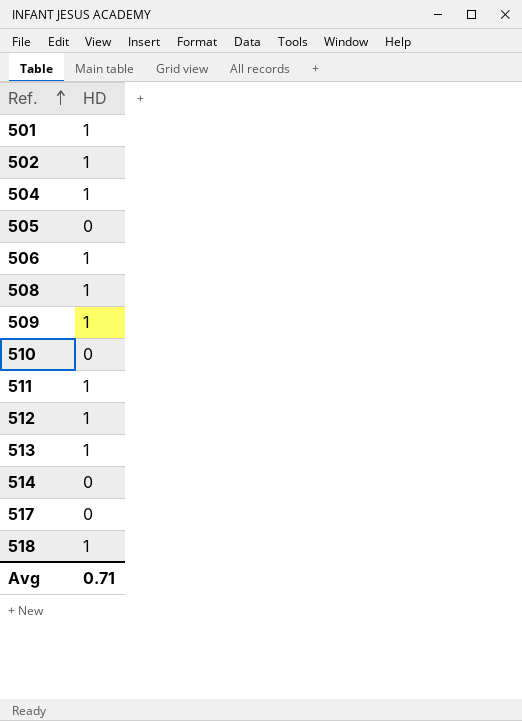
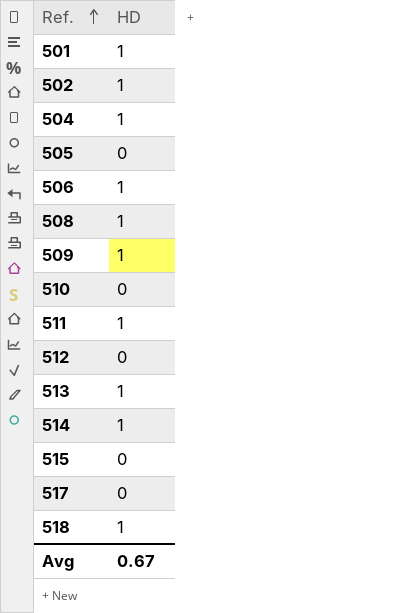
512 | HD: 1 -> 0
514 | HD: 0 -> 1
row 515: none -> 0
Avg | HD: 0.71 -> 0.67

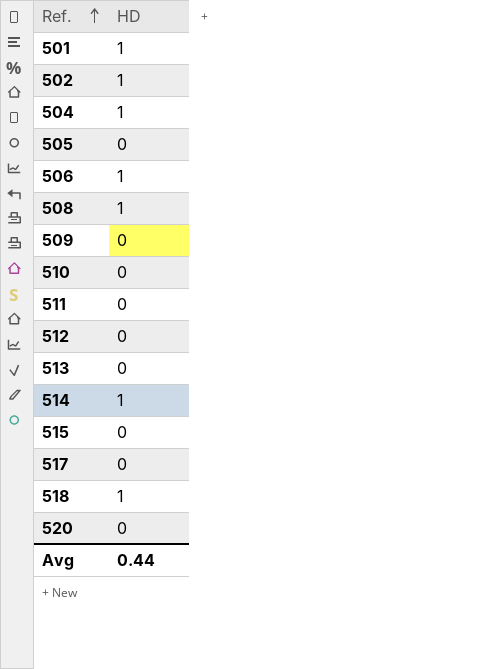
509 | HD: 1 -> 0
511 | HD: 1 -> 0
513 | HD: 1 -> 0
row 520: none -> 0
Avg | HD: 0.67 -> 0.44

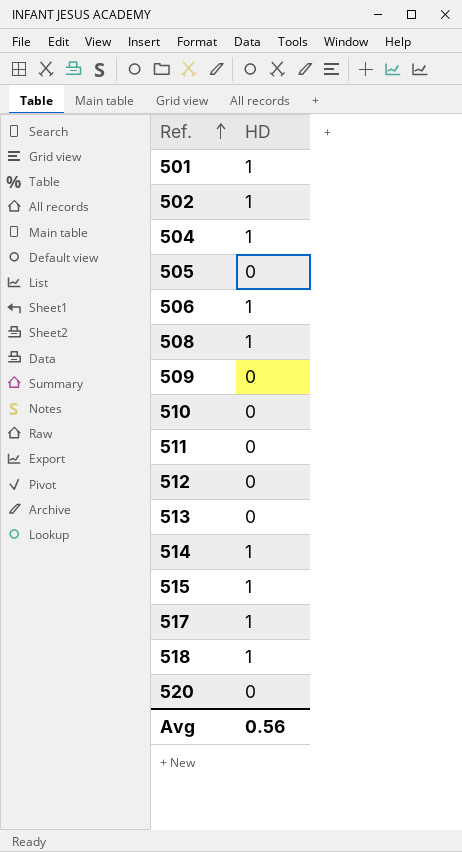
515 | HD: 0 -> 1
517 | HD: 0 -> 1
Avg | HD: 0.44 -> 0.56

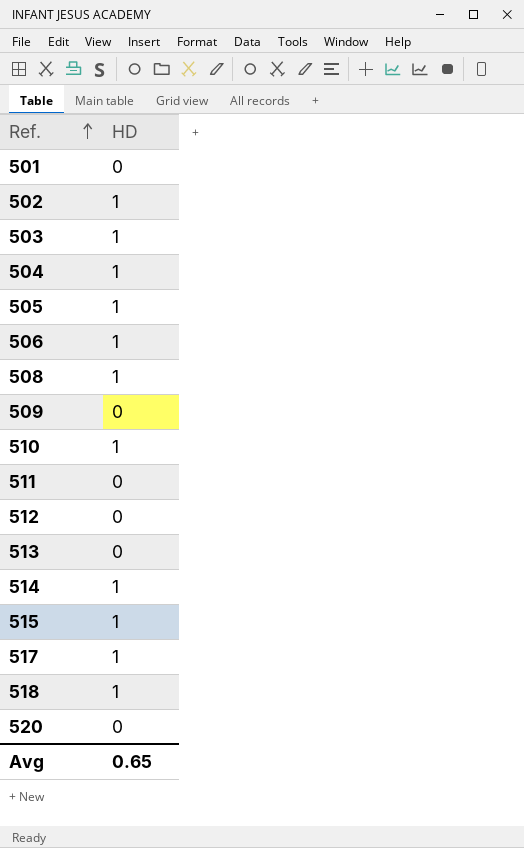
501 | HD: 1 -> 0
row 503: none -> 1
505 | HD: 0 -> 1
510 | HD: 0 -> 1
Avg | HD: 0.56 -> 0.65

